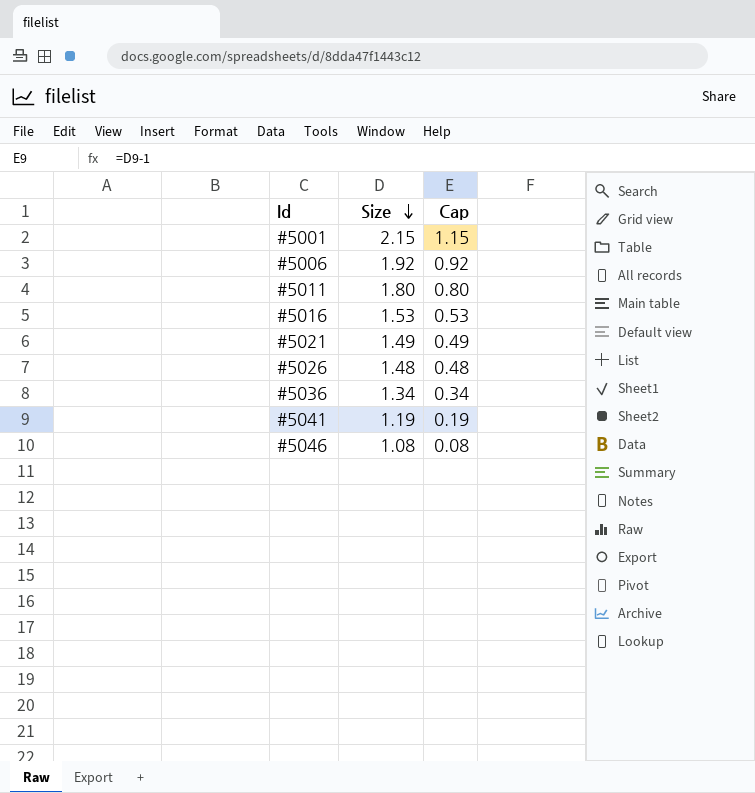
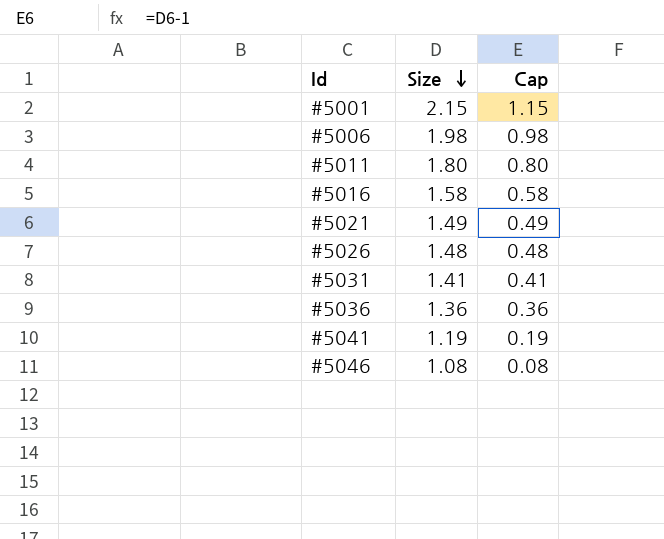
#5006 | Size: 1.92 -> 1.98
#5006 | Cap: 0.92 -> 0.98
#5016 | Size: 1.53 -> 1.58
#5016 | Cap: 0.53 -> 0.58
row #5031: none -> 1.41 | 0.41
#5036 | Size: 1.34 -> 1.36
#5036 | Cap: 0.34 -> 0.36

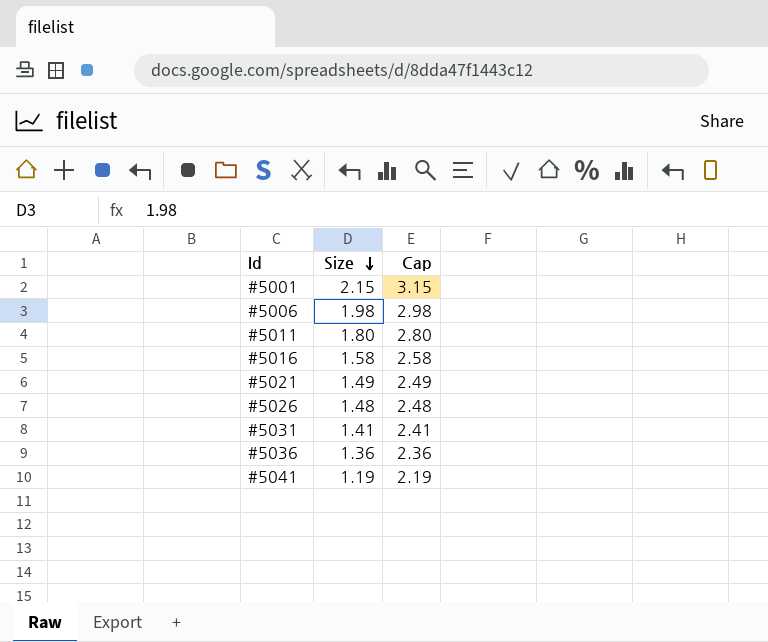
column Cap | formula: [Size] - 1 -> [Size] + 1
row #5046: 1.08 | 0.08 -> none

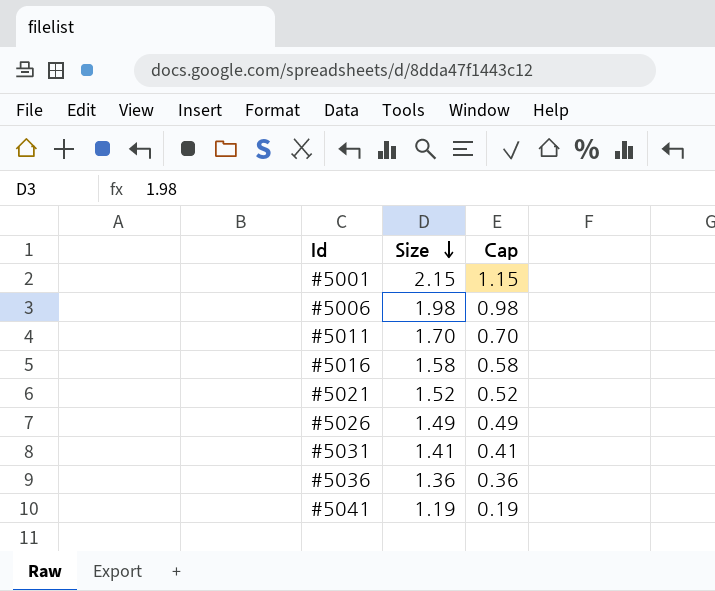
column Cap | formula: [Size] + 1 -> [Size] - 1
#5011 | Size: 1.80 -> 1.70
#5021 | Size: 1.49 -> 1.52
#5026 | Size: 1.48 -> 1.49

